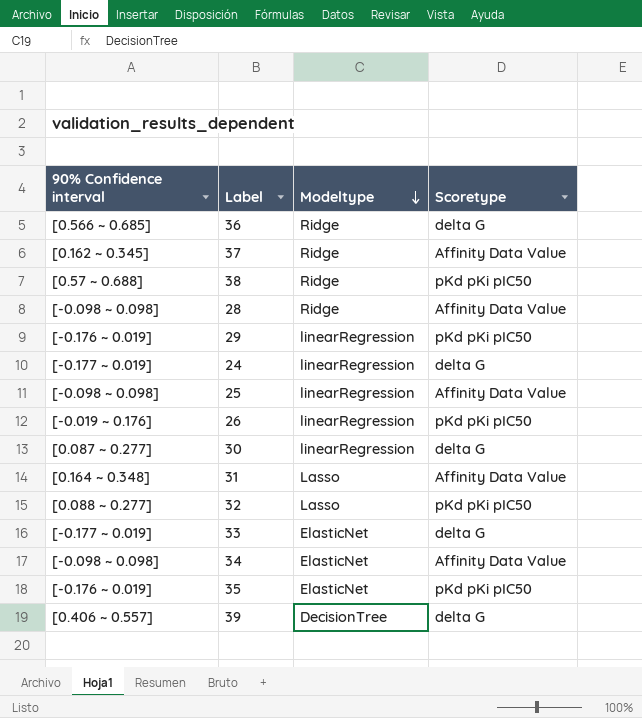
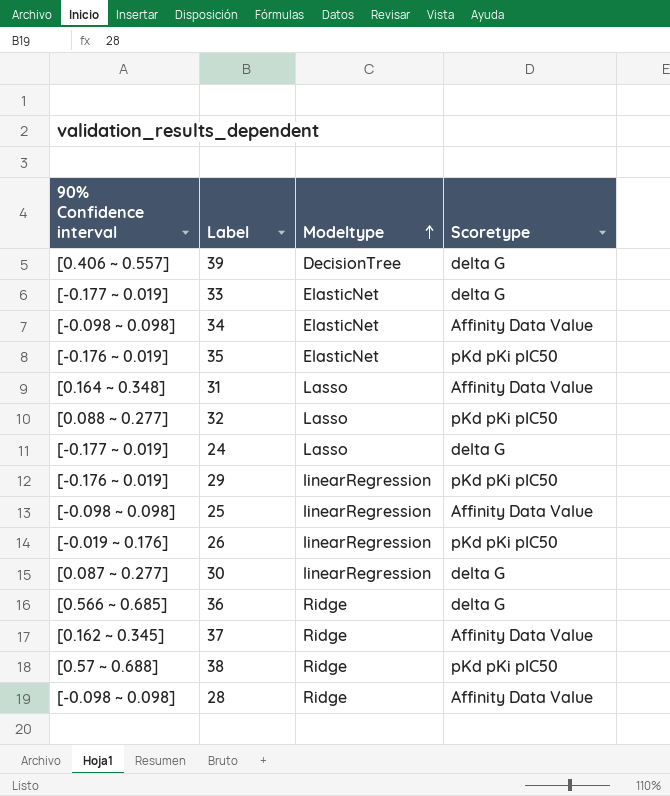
row order: Modeltype descending -> Modeltype ascending
24 | Modeltype: linearRegression -> Lasso

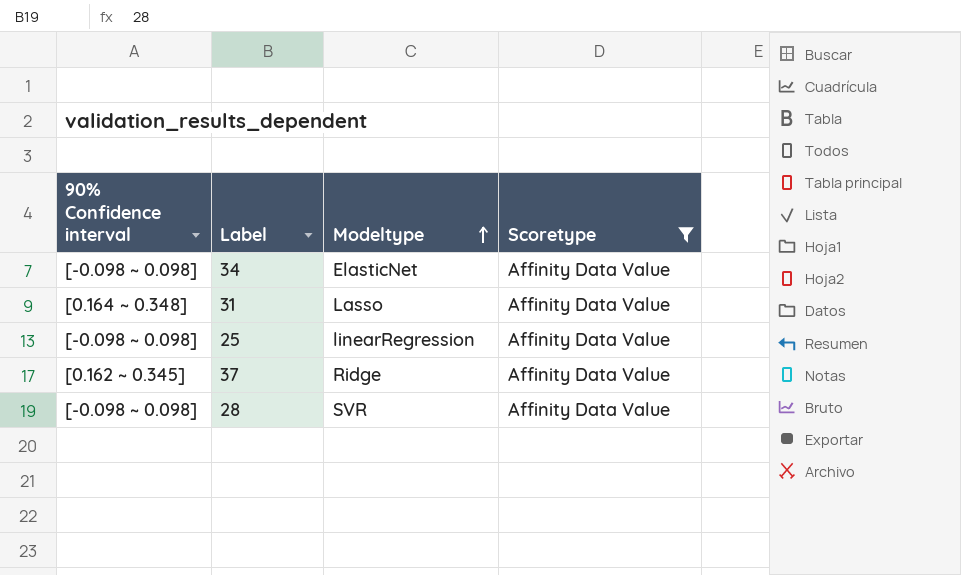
filter: none -> Scoretype = Affinity Data Value
28 | Modeltype: Ridge -> SVR

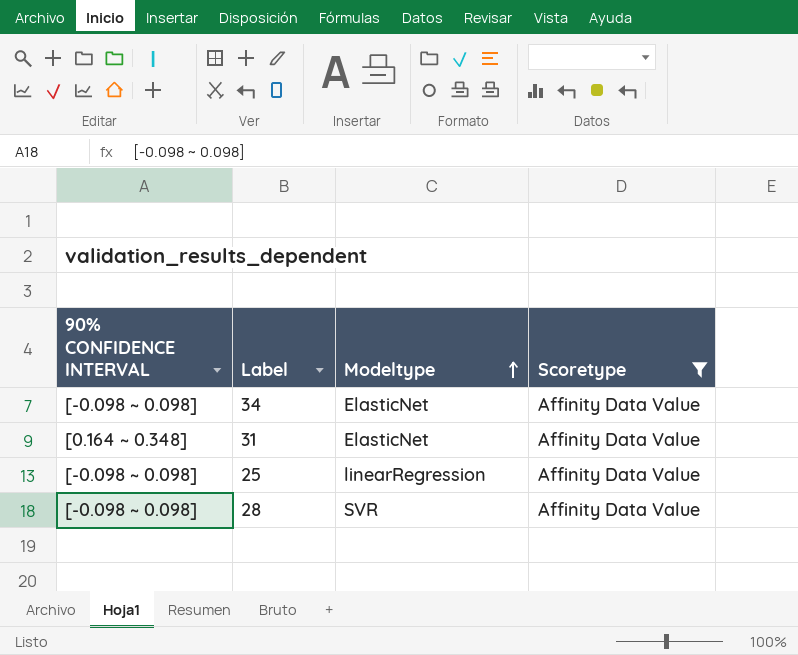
column name: 90% Confidence interval -> 90% CONFIDENCE INTERVAL
row 37: [0.162 ~ 0.345] | Ridge | Affinity Data Value -> none
31 | Modeltype: Lasso -> ElasticNet

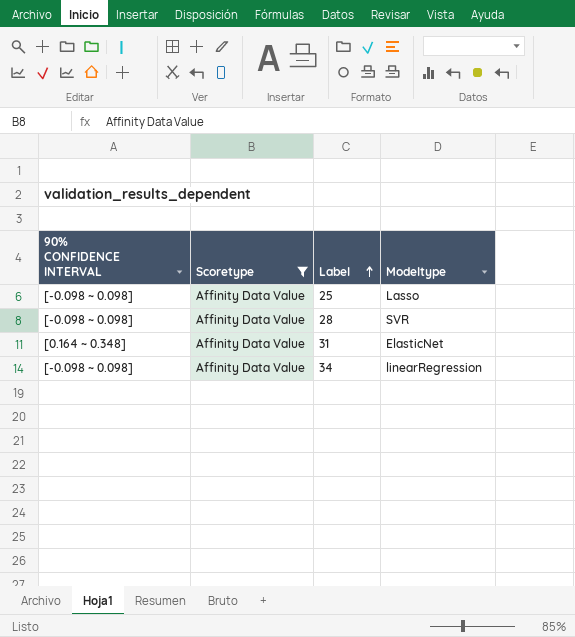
row order: Modeltype ascending -> Label ascending
column Scoretype | position: 4 -> 2
25 | Modeltype: linearRegression -> Lasso
34 | Modeltype: ElasticNet -> linearRegression

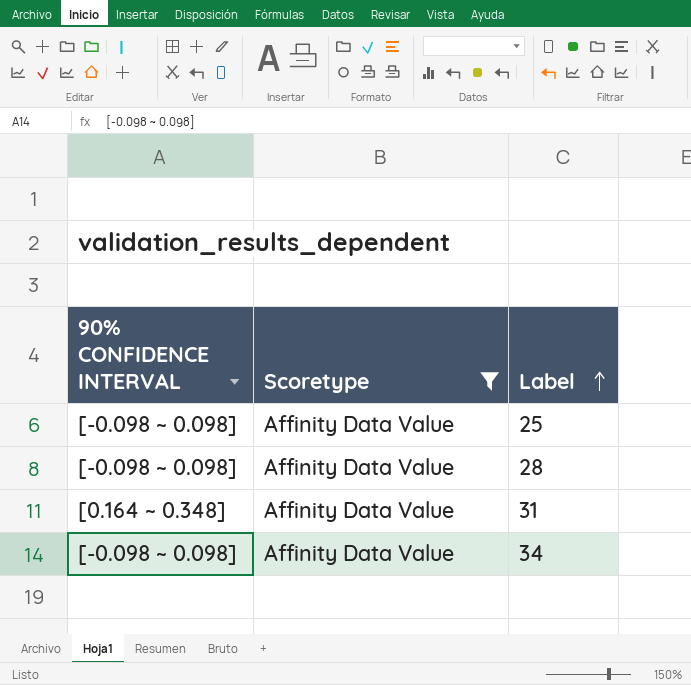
column Modeltype | position: 4 -> none

